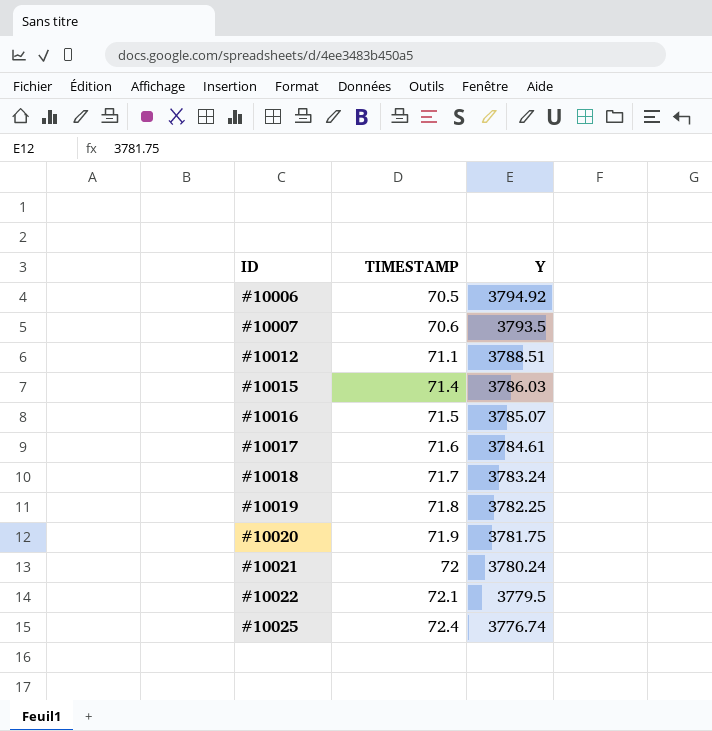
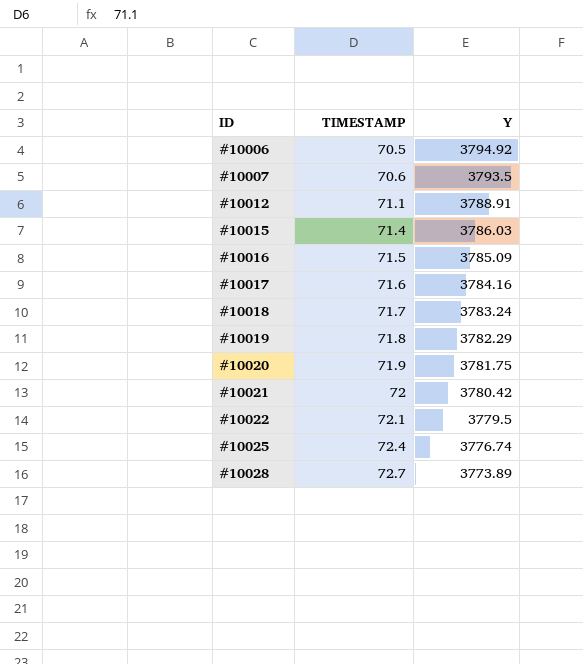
#10012 | Y: 3788.51 -> 3788.91
#10016 | Y: 3785.07 -> 3785.09
#10017 | Y: 3784.61 -> 3784.16
#10019 | Y: 3782.25 -> 3782.29
#10021 | Y: 3780.24 -> 3780.42
row #10028: none -> 72.7 | 3773.89

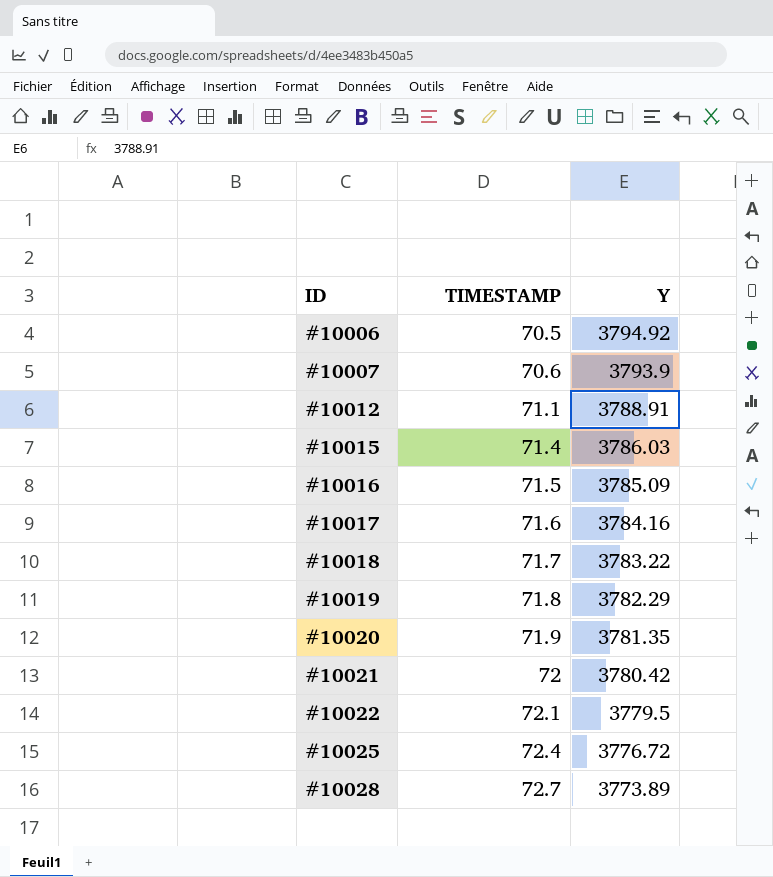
#10007 | Y: 3793.5 -> 3793.9
#10018 | Y: 3783.24 -> 3783.22
#10020 | Y: 3781.75 -> 3781.35
#10025 | Y: 3776.74 -> 3776.72

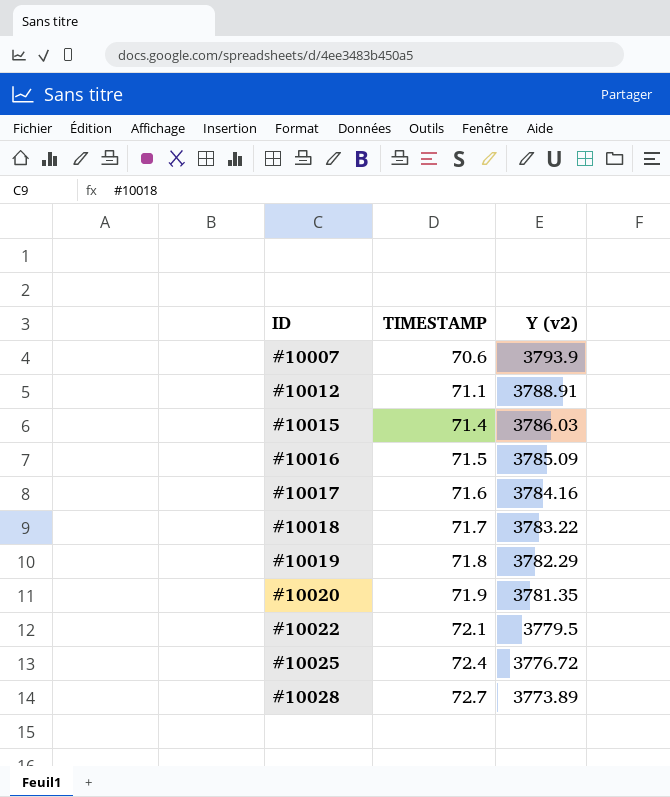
column name: Y -> Y (v2)
row #10006: 70.5 | 3794.92 -> none
row #10021: 72 | 3780.42 -> none

